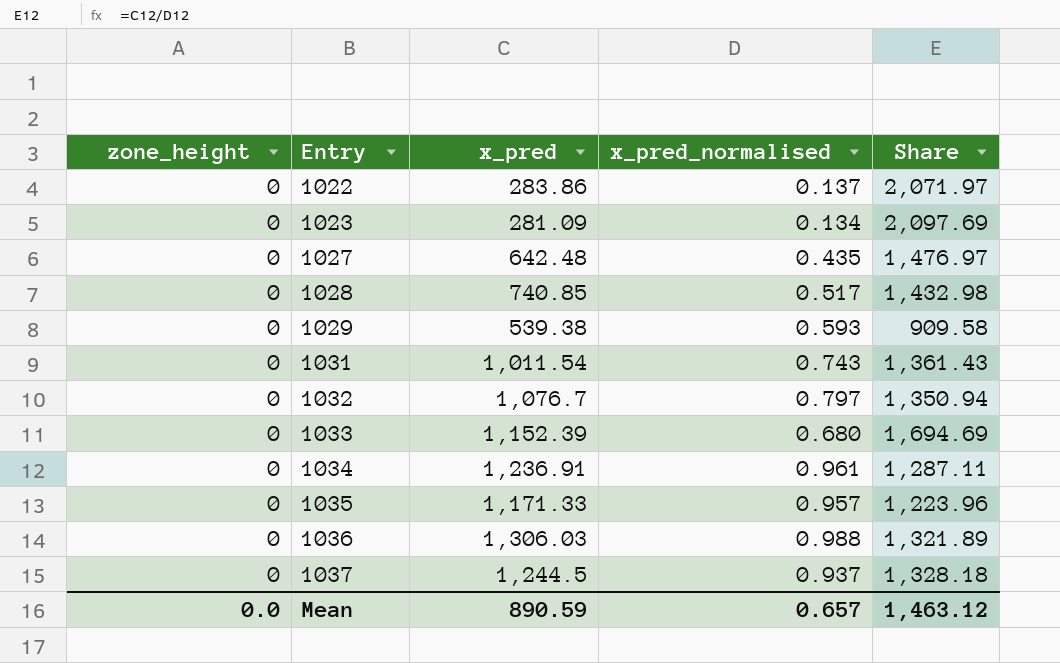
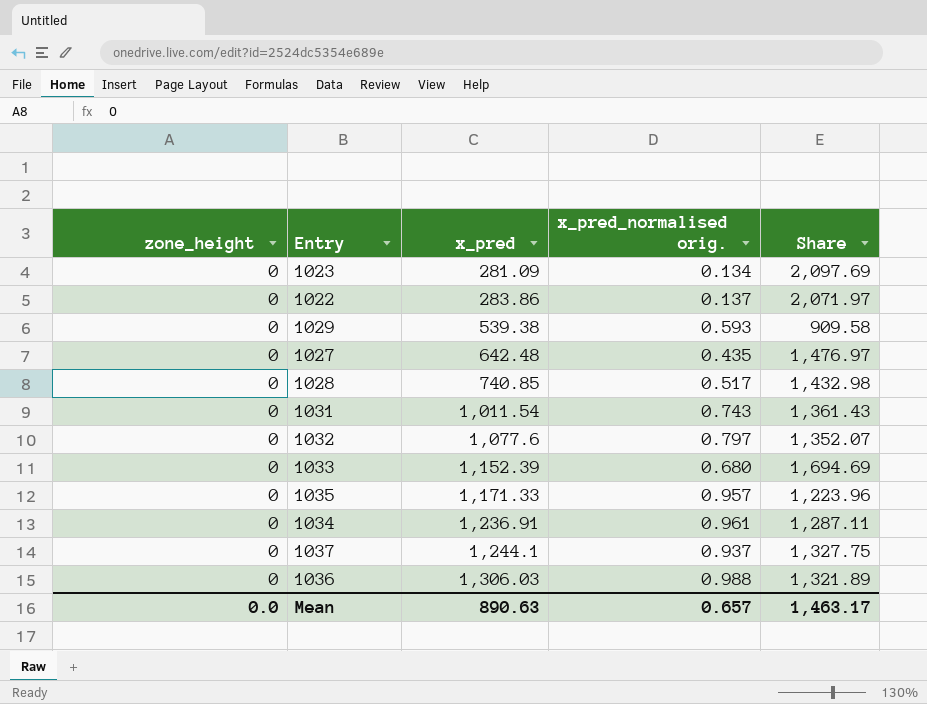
row order: Entry ascending -> x_pred ascending
column name: x_pred_normalised -> x_pred_normalised orig.
1032 | x_pred: 1,076.7 -> 1,077.6
1032 | Share: 1,350.94 -> 1,352.07
1037 | x_pred: 1,244.5 -> 1,244.1
1037 | Share: 1,328.18 -> 1,327.75
Mean | x_pred: 890.59 -> 890.63
Mean | Share: 1,463.12 -> 1,463.17

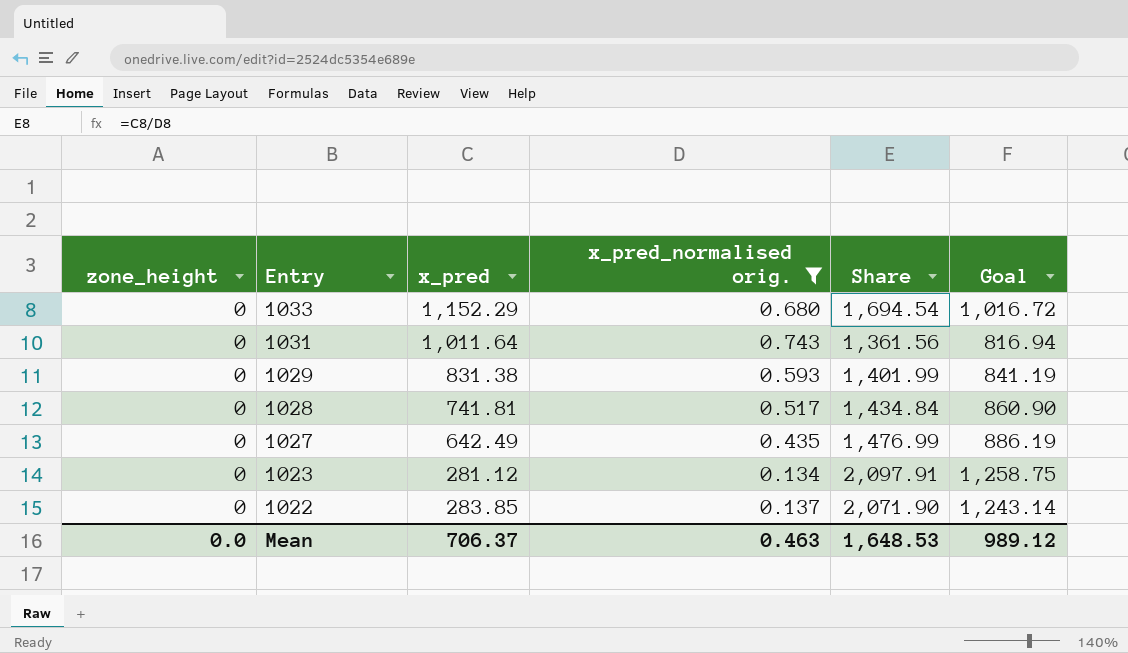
filter: none -> x_pred_normalised orig. <= 0.743
row order: x_pred ascending -> Entry descending
column Goal | formula: none -> [Share] * 0.6
1033 | x_pred: 1,152.39 -> 1,152.29
1033 | Share: 1,694.69 -> 1,694.54
1031 | x_pred: 1,011.54 -> 1,011.64
1031 | Share: 1,361.43 -> 1,361.56
1029 | x_pred: 539.38 -> 831.38
1029 | Share: 909.58 -> 1,401.99
1028 | x_pred: 740.85 -> 741.81
1028 | Share: 1,432.98 -> 1,434.84
1027 | x_pred: 642.48 -> 642.49
1027 | Share: 1,476.97 -> 1,476.99
1023 | x_pred: 281.09 -> 281.12
1023 | Share: 2,097.69 -> 2,097.91
1022 | x_pred: 283.86 -> 283.85
1022 | Share: 2,071.97 -> 2,071.90
Mean | x_pred: 890.63 -> 706.37
Mean | x_pred_normalised orig.: 0.657 -> 0.463
Mean | Share: 1,463.17 -> 1,648.53

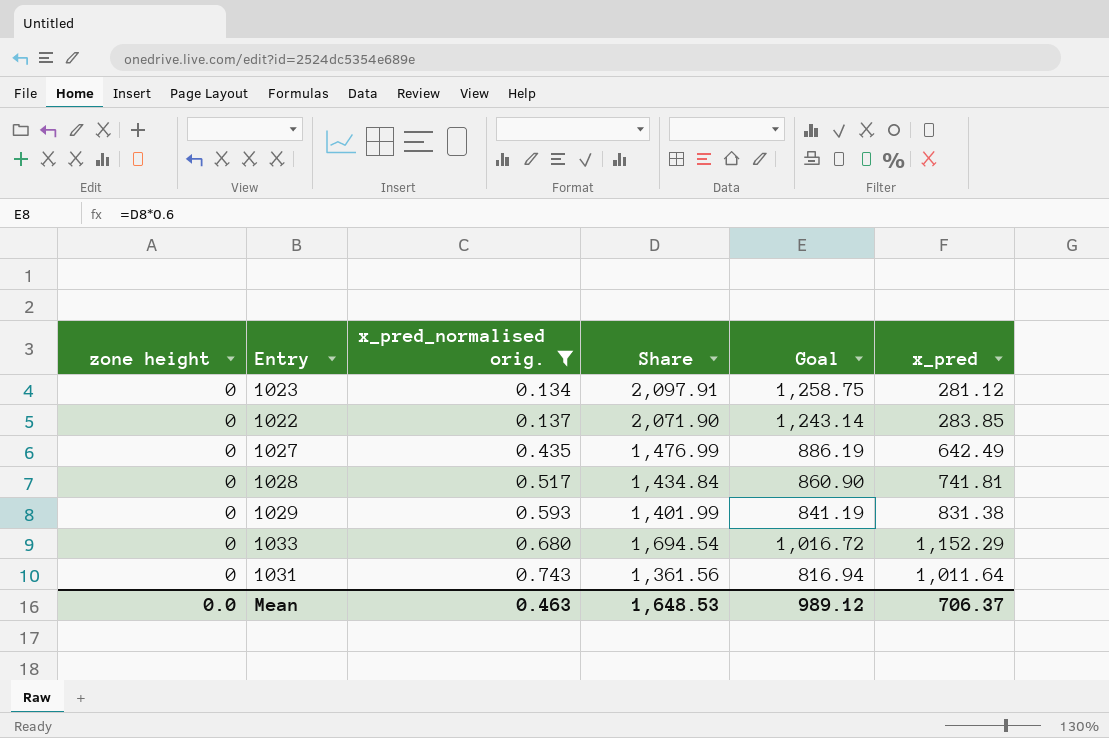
row order: Entry descending -> x_pred_normalised orig. ascending
column name: zone_height -> zone height
column x_pred | position: 3 -> 6

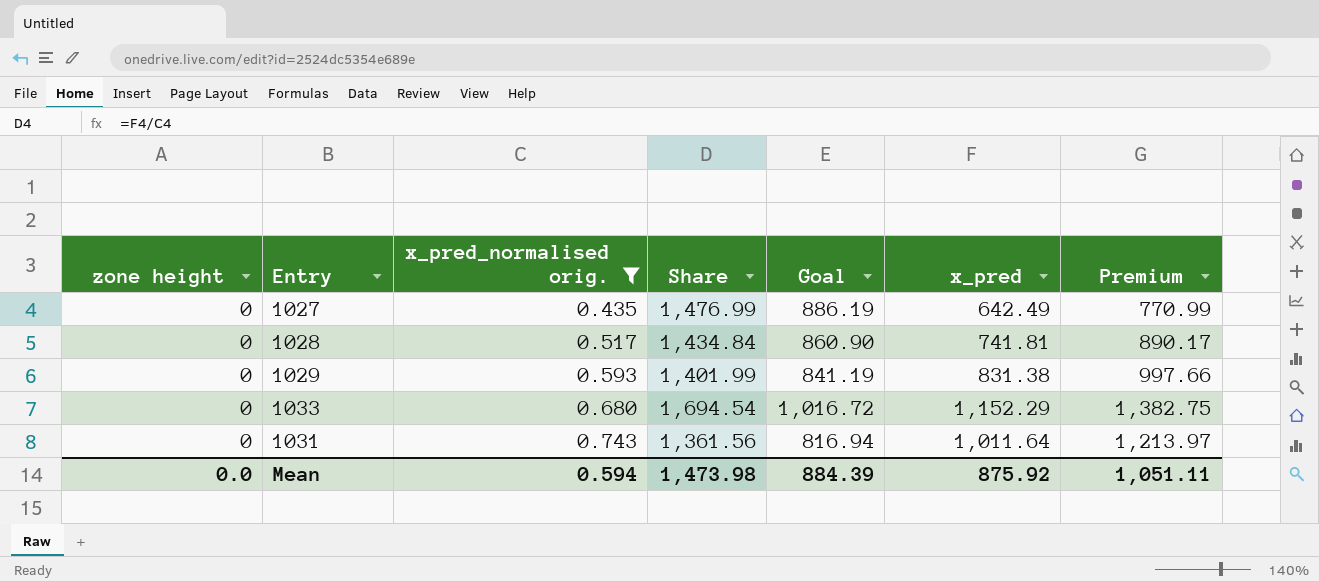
column Premium | formula: none -> [x_pred] * 1.2
row 1023: 0 | 0.134 | 2,097.91 | 1,258.75 | 281.12 -> none
row 1022: 0 | 0.137 | 2,071.90 | 1,243.14 | 283.85 -> none
Mean | x_pred_normalised orig.: 0.463 -> 0.594
Mean | Share: 1,648.53 -> 1,473.98
Mean | Goal: 989.12 -> 884.39
Mean | x_pred: 706.37 -> 875.92

